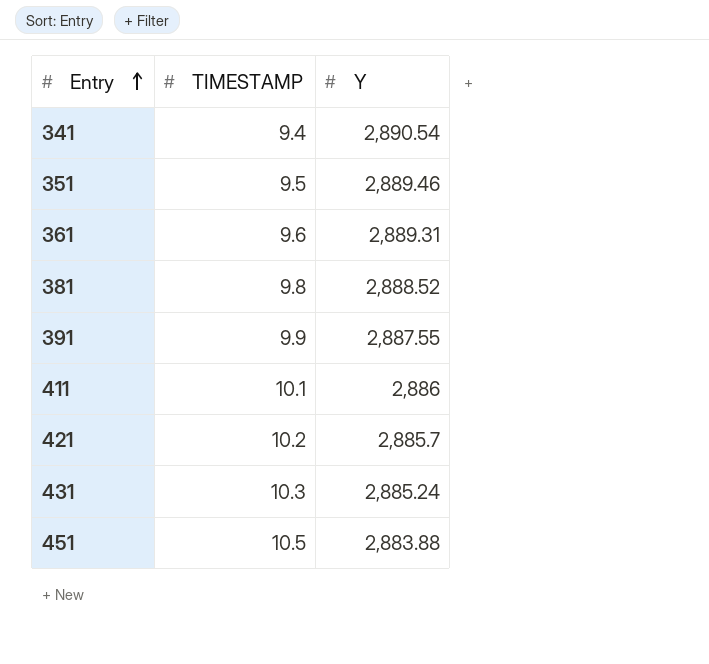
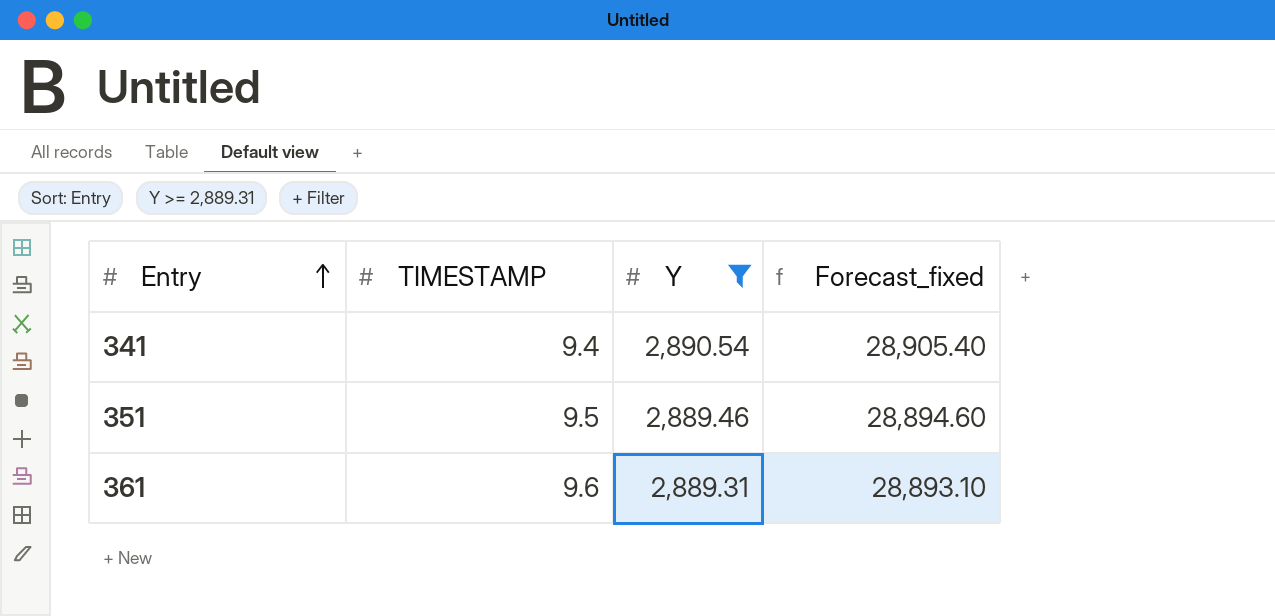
filter: none -> Y >= 2,889.31
column Forecast_fixed | formula: none -> [Y] * 10

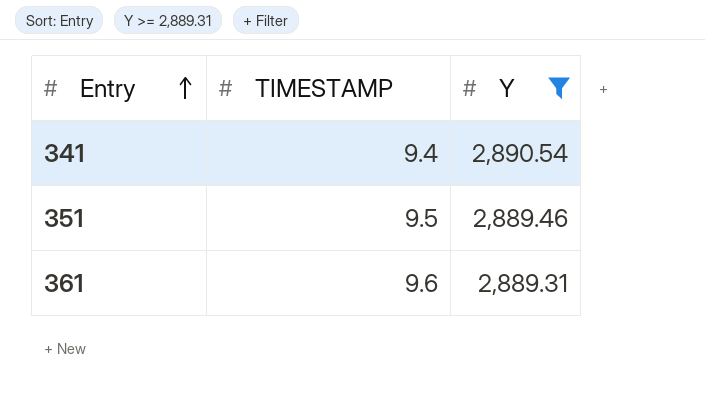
column Forecast_fixed | formula: [Y] * 10 -> none

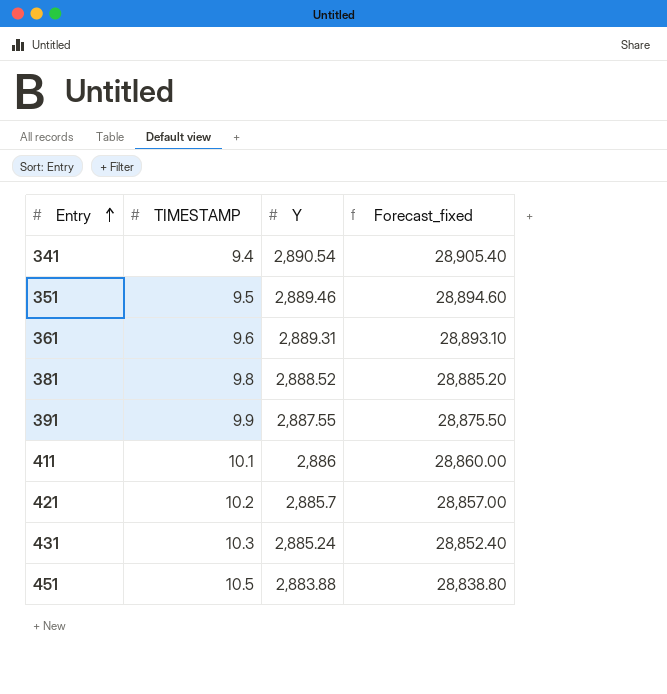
filter: Y >= 2,889.31 -> none
column Forecast_fixed | formula: none -> [Y] * 10

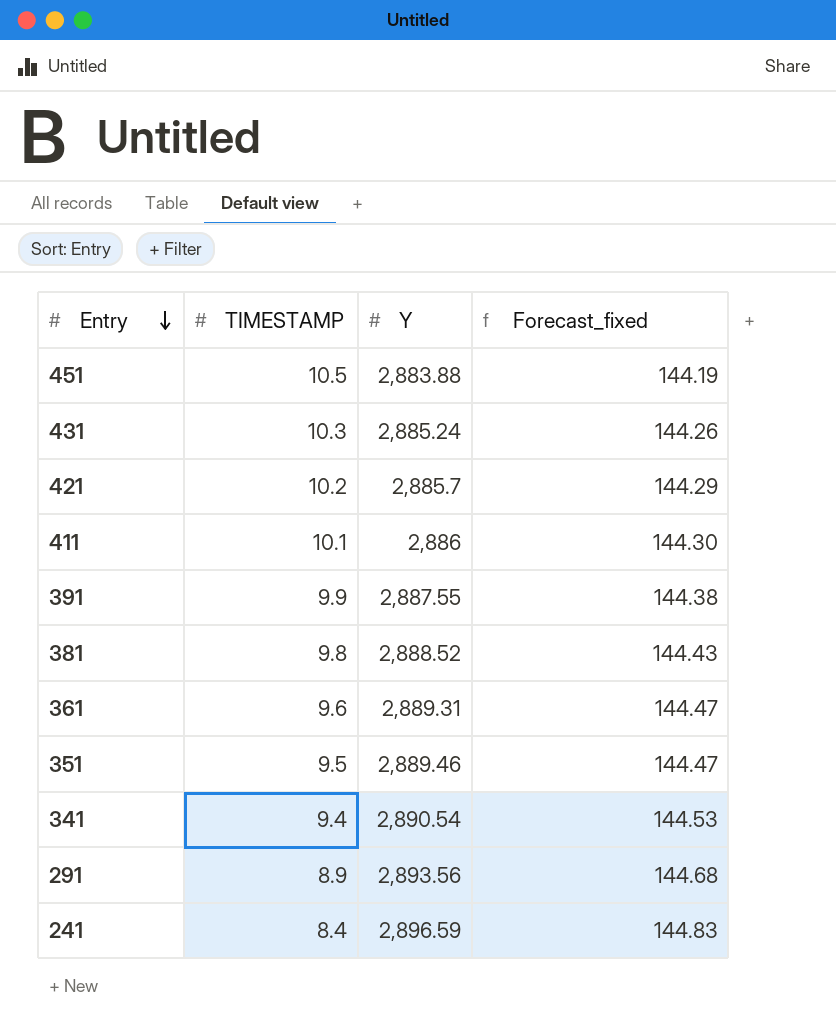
row order: Entry ascending -> Entry descending
column Forecast_fixed | formula: [Y] * 10 -> [Y] * 0.05
row 291: none -> 8.9 | 2,893.56 | 144.68
row 241: none -> 8.4 | 2,896.59 | 144.83

